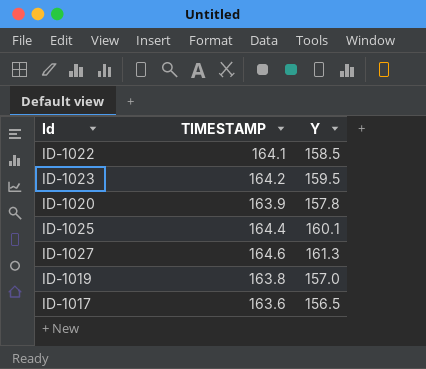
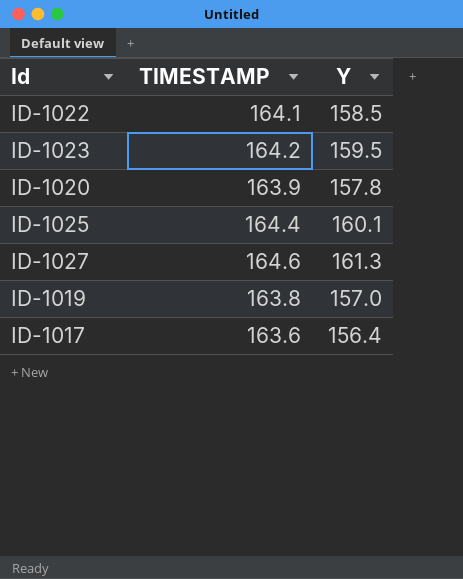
ID-1017 | Y: 156.5 -> 156.4

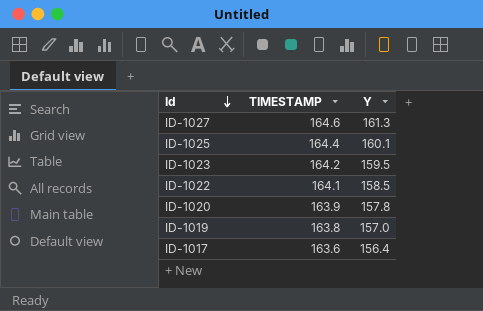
row order: none -> Id descending

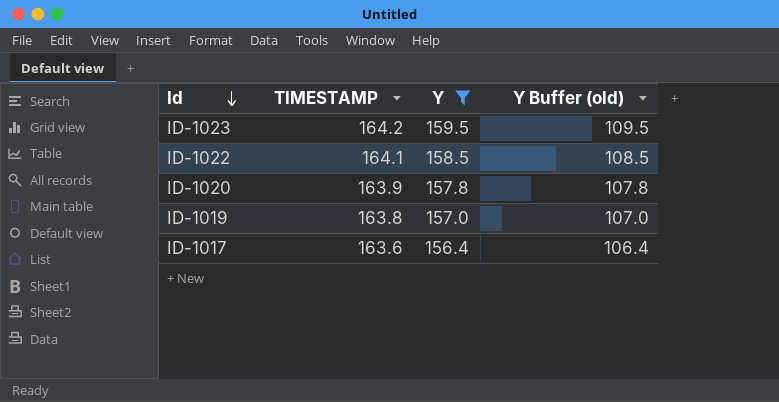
filter: none -> Y <= 159.5
column Y Buffer (old) | formula: none -> [Y] - 50

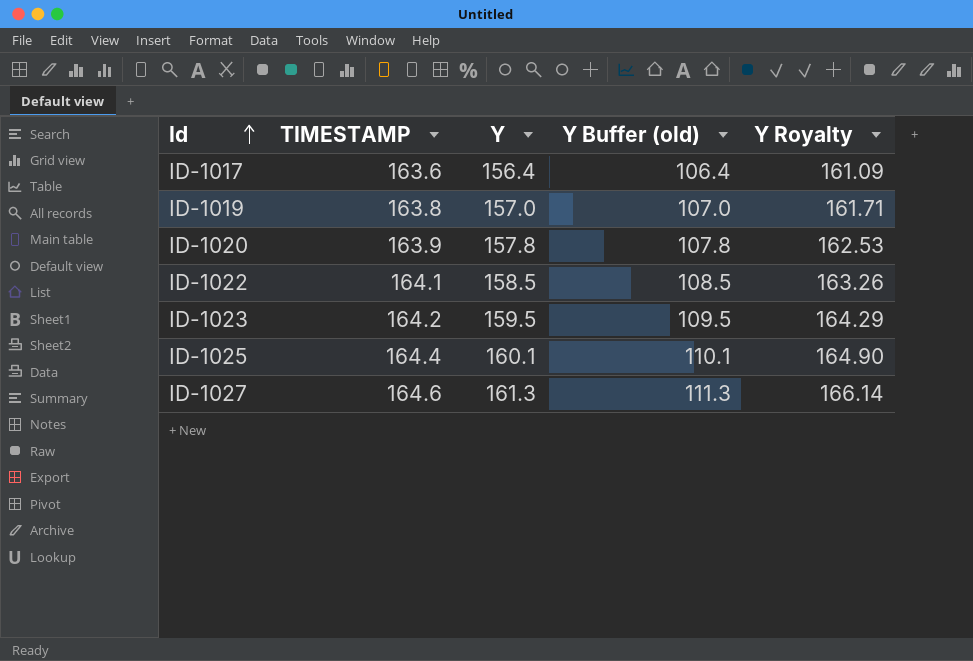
filter: Y <= 159.5 -> none
row order: Id descending -> Id ascending
column Y Royalty | formula: none -> [Y] * 1.03

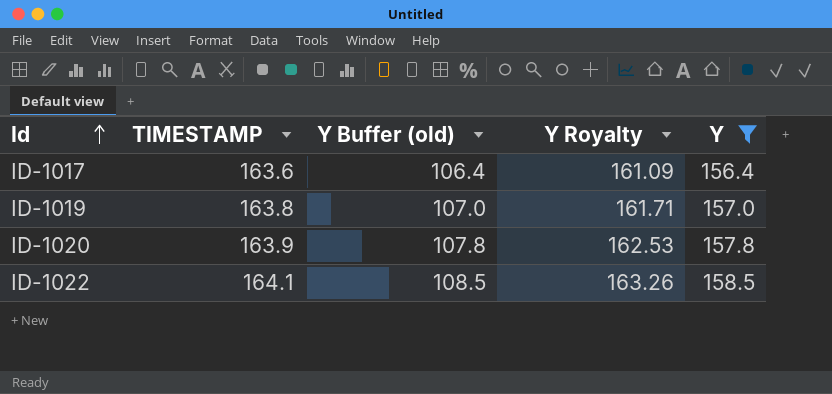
filter: none -> Y <= 158.5
column Y | position: 3 -> 5

